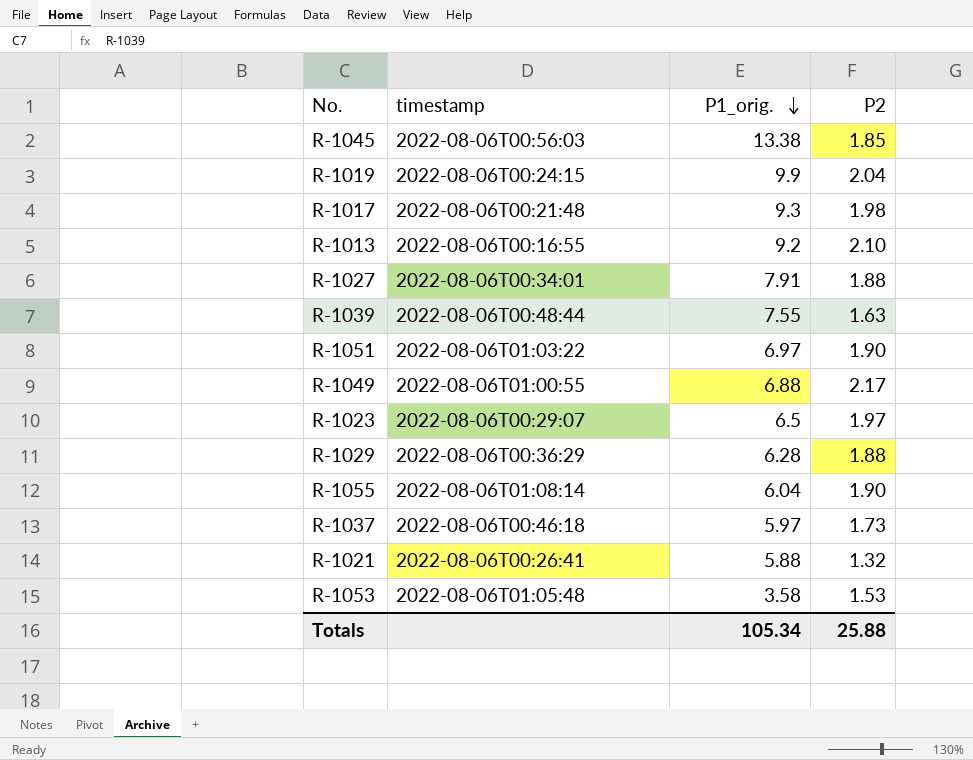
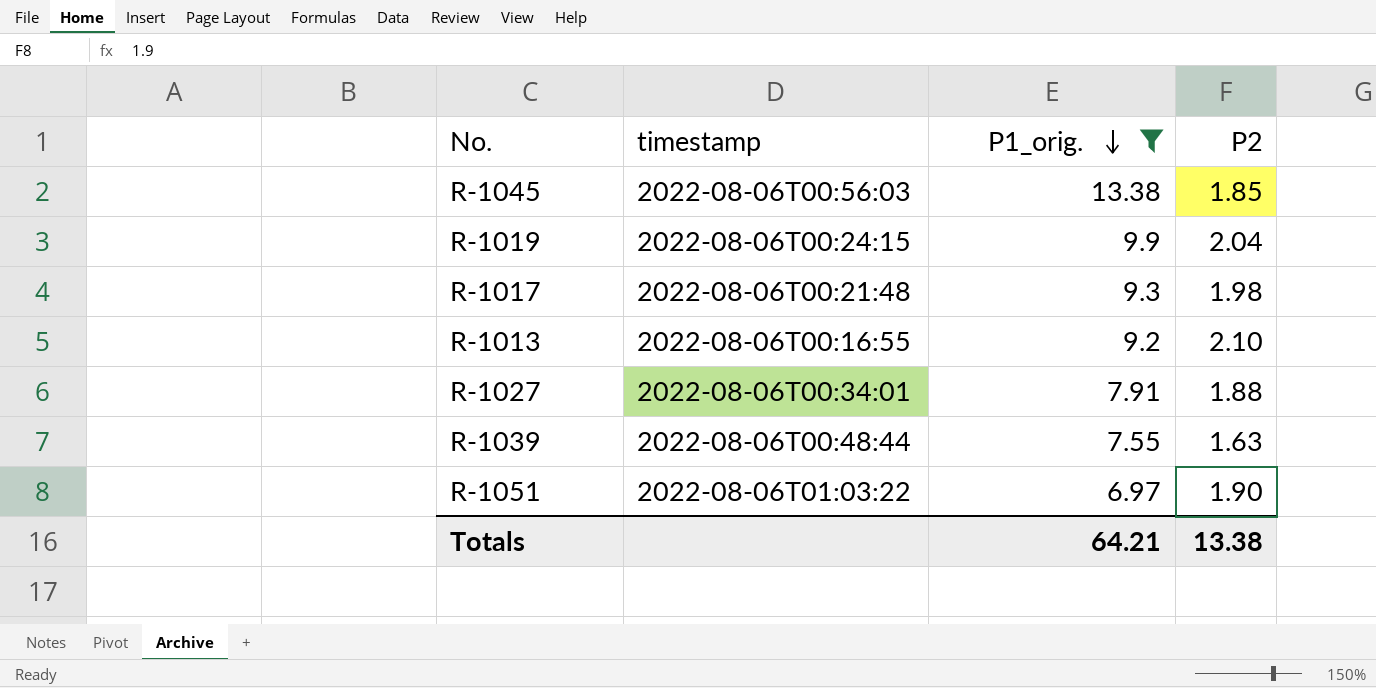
filter: none -> P1_orig. >= 6.97
Totals | P1_orig.: 105.34 -> 64.21
Totals | P2: 25.88 -> 13.38

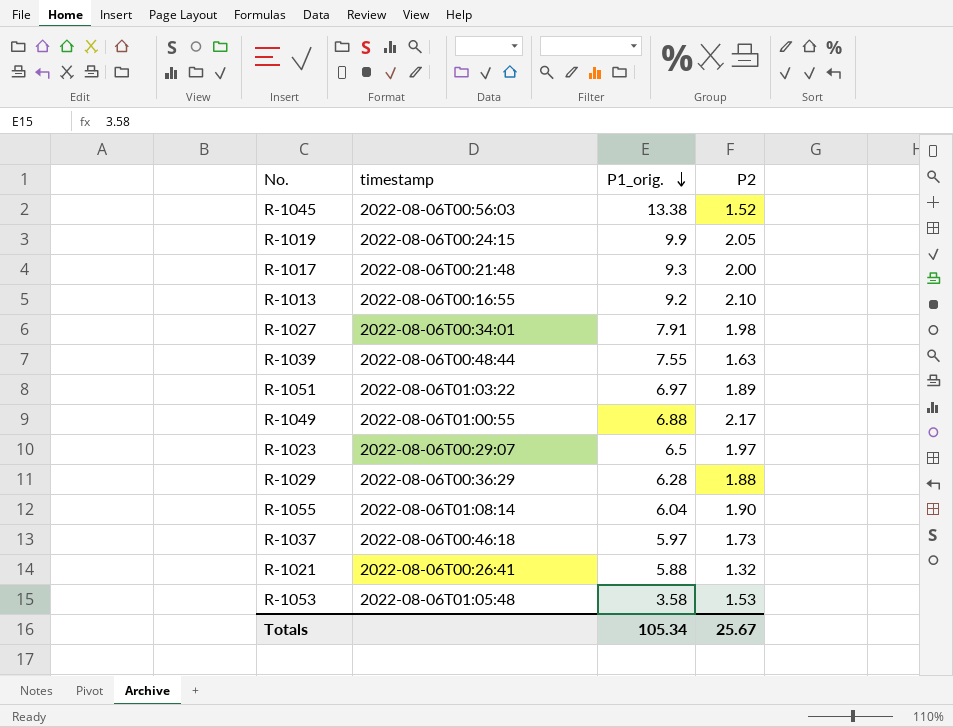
filter: P1_orig. >= 6.97 -> none
R-1045 | P2: 1.85 -> 1.52
R-1019 | P2: 2.04 -> 2.05
R-1017 | P2: 1.98 -> 2.00
R-1027 | P2: 1.88 -> 1.98
R-1051 | P2: 1.90 -> 1.89
Totals | P1_orig.: 64.21 -> 105.34
Totals | P2: 13.38 -> 25.67

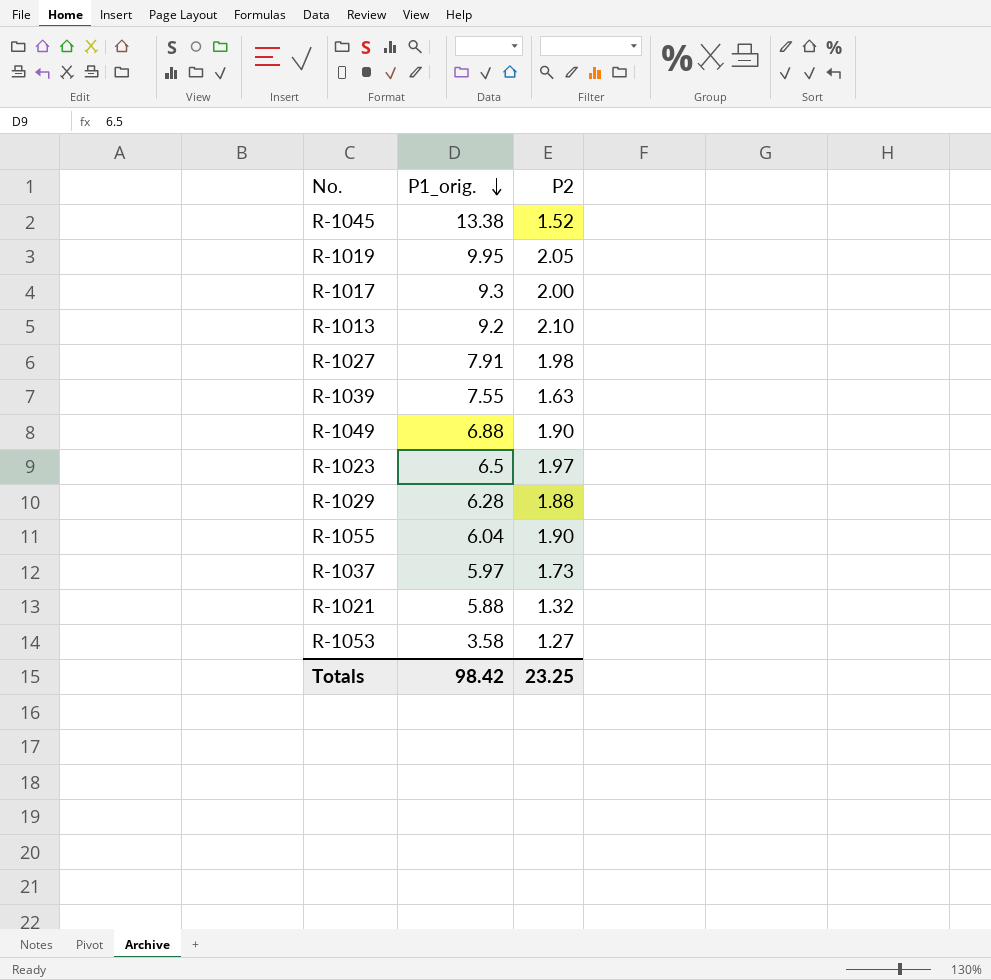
column timestamp | position: 2 -> none
row R-1051: 2022-08-06T01:03:22 | 6.97 | 1.89 -> none
R-1019 | P1_orig.: 9.9 -> 9.95
R-1049 | P2: 2.17 -> 1.90
R-1053 | P2: 1.53 -> 1.27
Totals | P1_orig.: 105.34 -> 98.42
Totals | P2: 25.67 -> 23.25

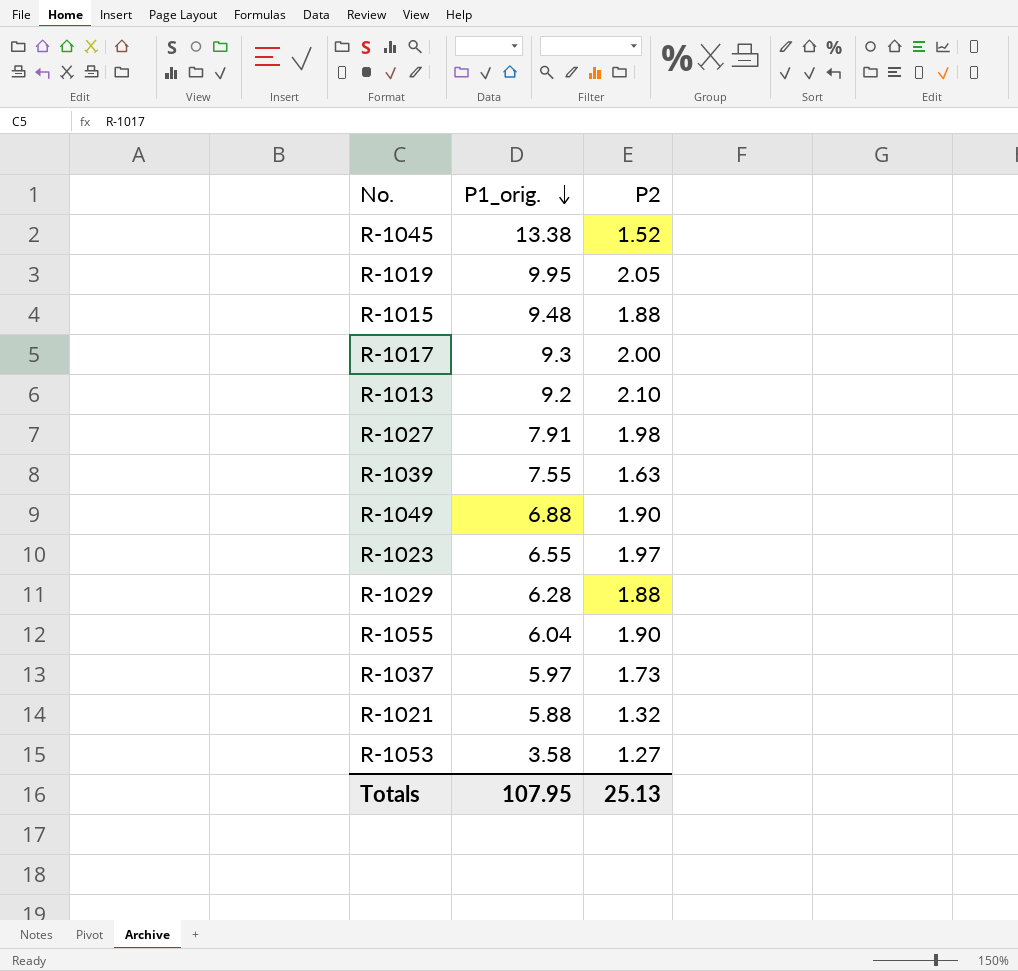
row R-1015: none -> 9.48 | 1.88
R-1023 | P1_orig.: 6.5 -> 6.55
Totals | P1_orig.: 98.42 -> 107.95
Totals | P2: 23.25 -> 25.13

